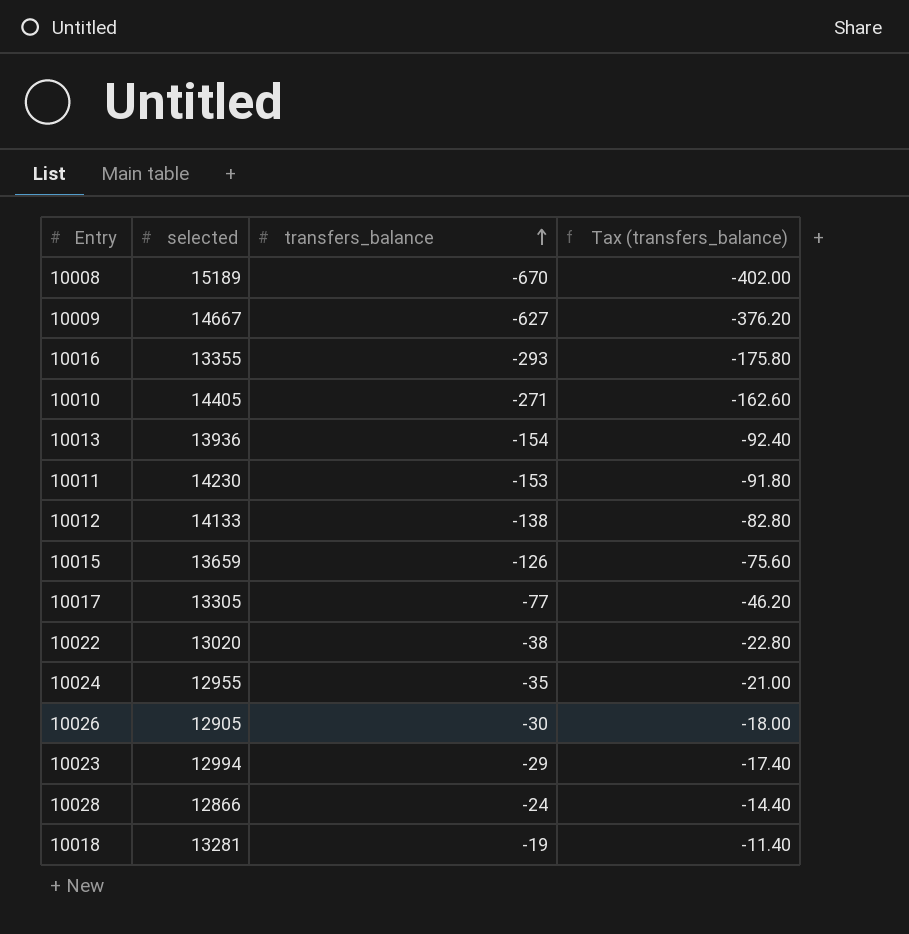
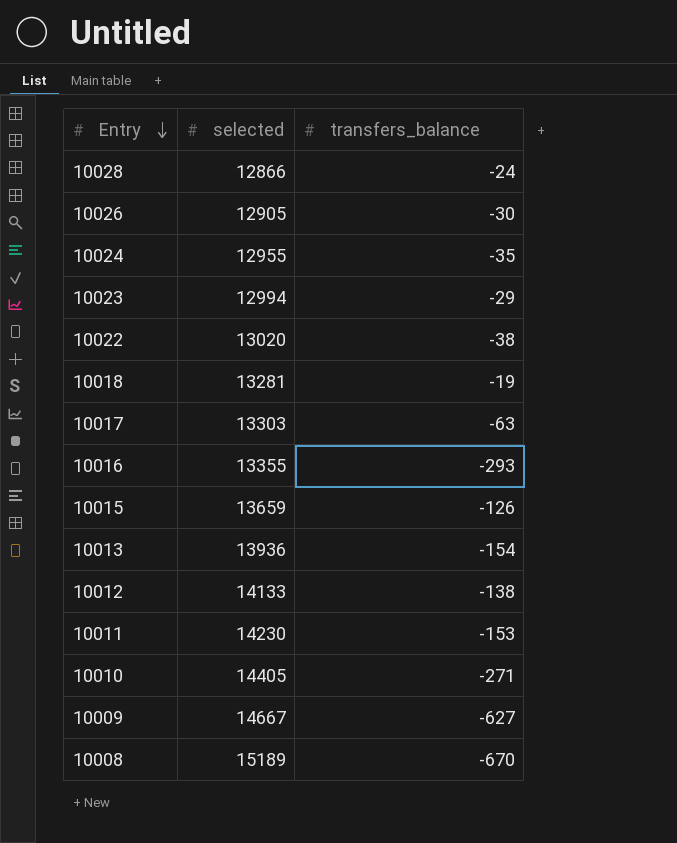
row order: transfers_balance ascending -> Entry descending
column Tax (transfers_balance) | formula: [transfers_balance] * 0.6 -> none
10017 | selected: 13305 -> 13303
10017 | transfers_balance: -77 -> -63

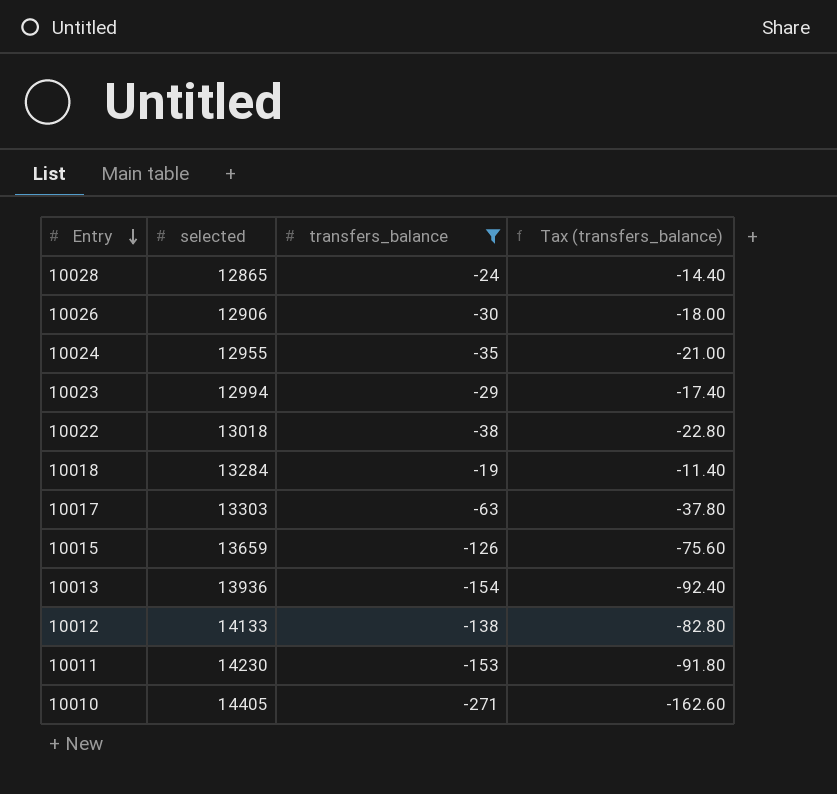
filter: none -> transfers_balance >= -271
column Tax (transfers_balance) | formula: none -> [transfers_balance] * 0.6
10028 | selected: 12866 -> 12865
10026 | selected: 12905 -> 12906
10022 | selected: 13020 -> 13018
10018 | selected: 13281 -> 13284

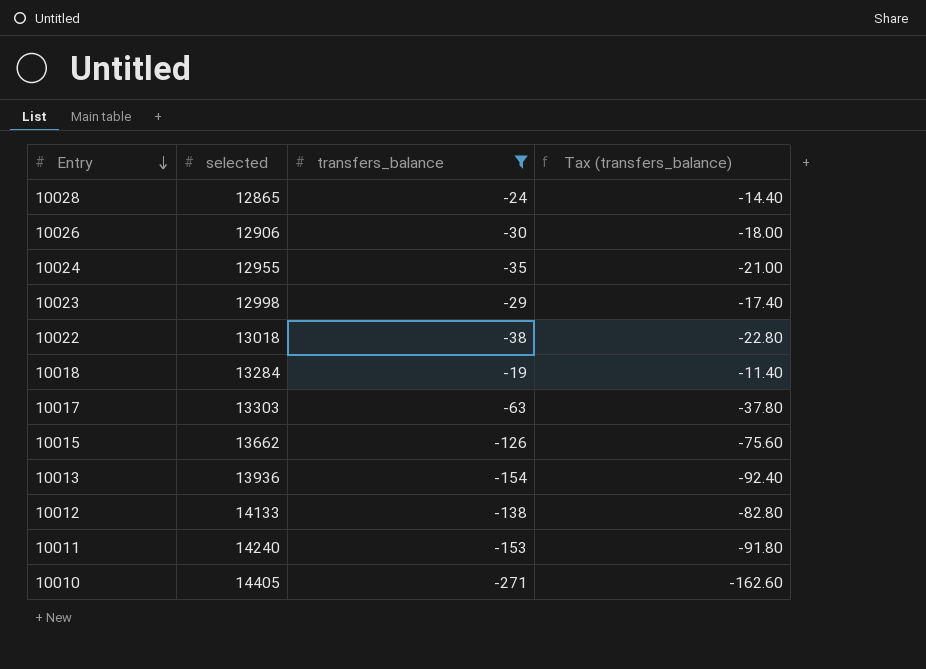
10023 | selected: 12994 -> 12998
10015 | selected: 13659 -> 13662
10011 | selected: 14230 -> 14240

